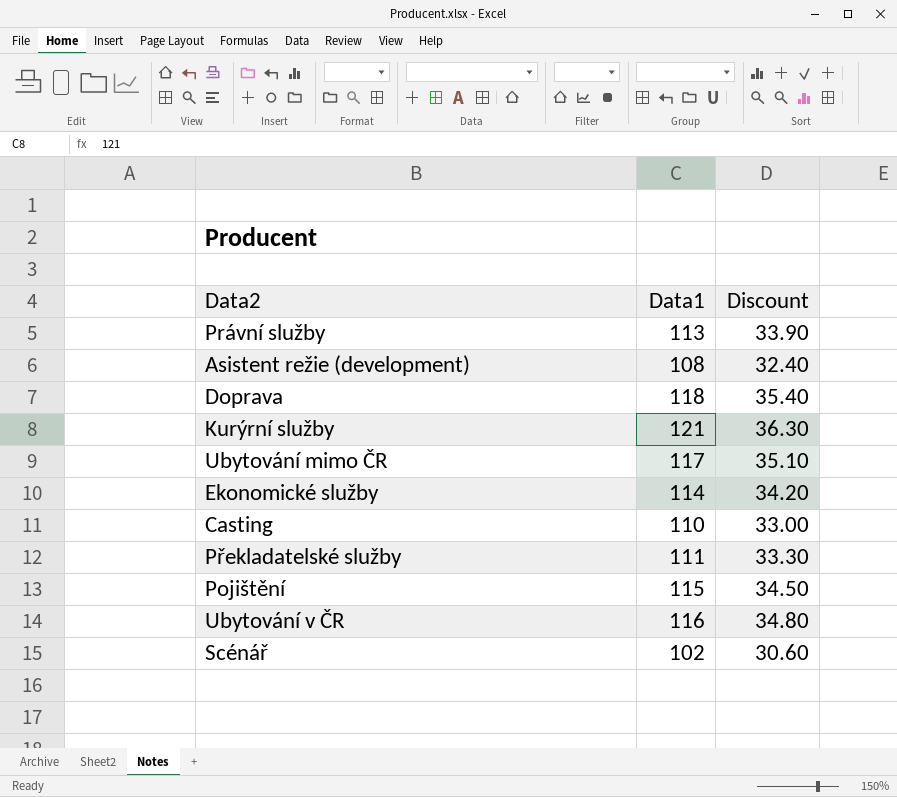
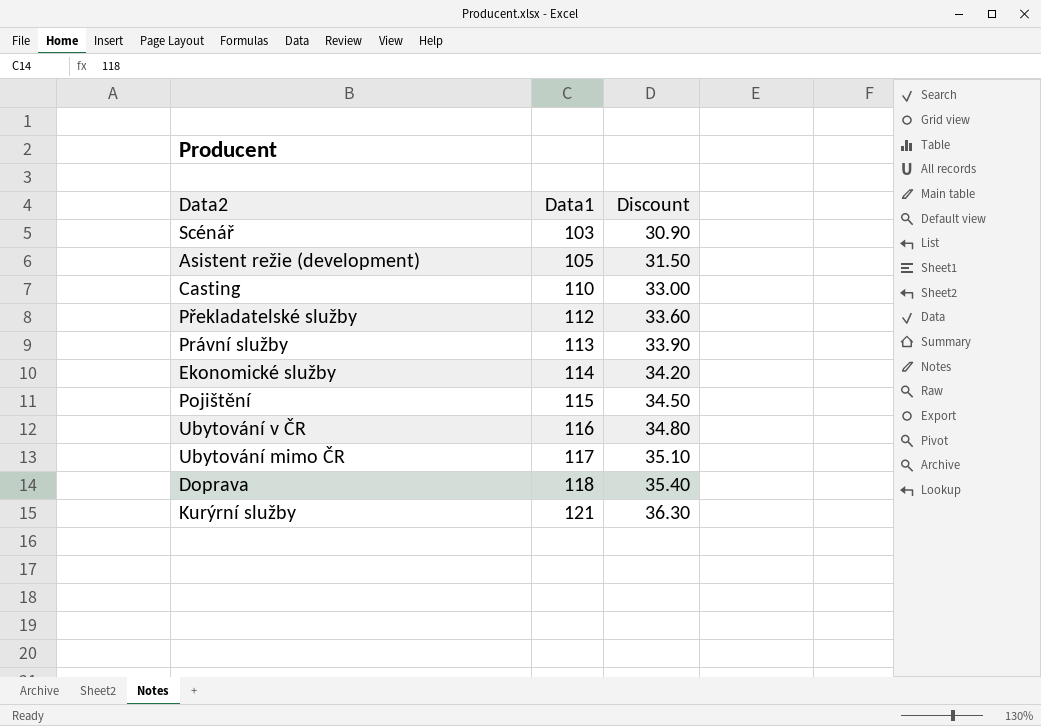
row order: none -> Data1 ascending
Scénář | Data1: 102 -> 103
Scénář | Discount: 30.60 -> 30.90
Asistent režie (development) | Data1: 108 -> 105
Asistent režie (development) | Discount: 32.40 -> 31.50
Překladatelské služby | Data1: 111 -> 112
Překladatelské služby | Discount: 33.30 -> 33.60

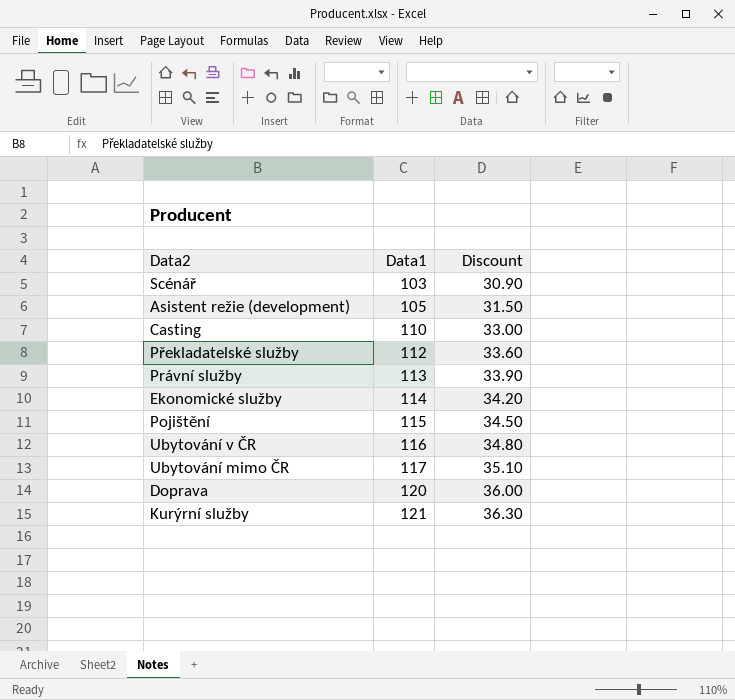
Doprava | Data1: 118 -> 120
Doprava | Discount: 35.40 -> 36.00

